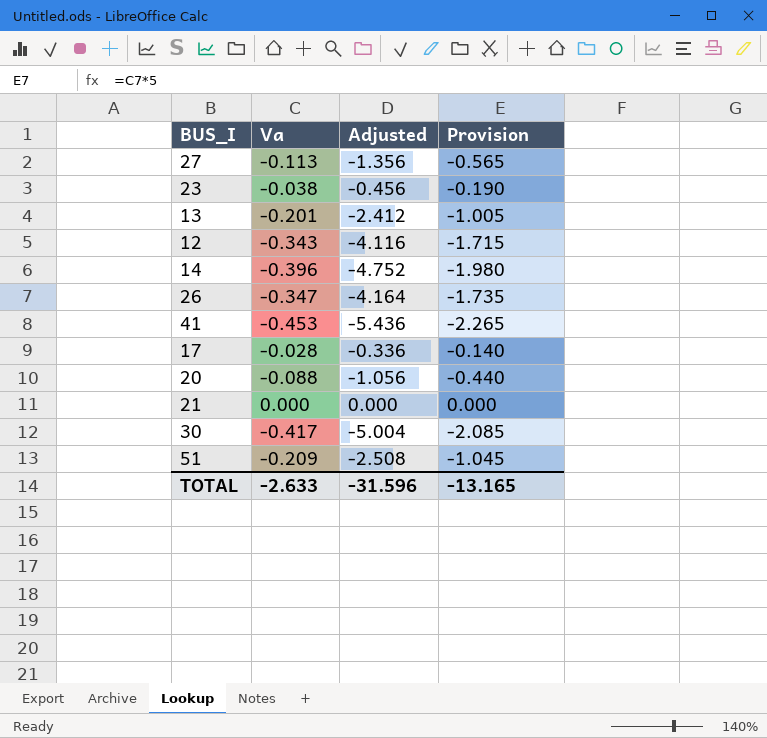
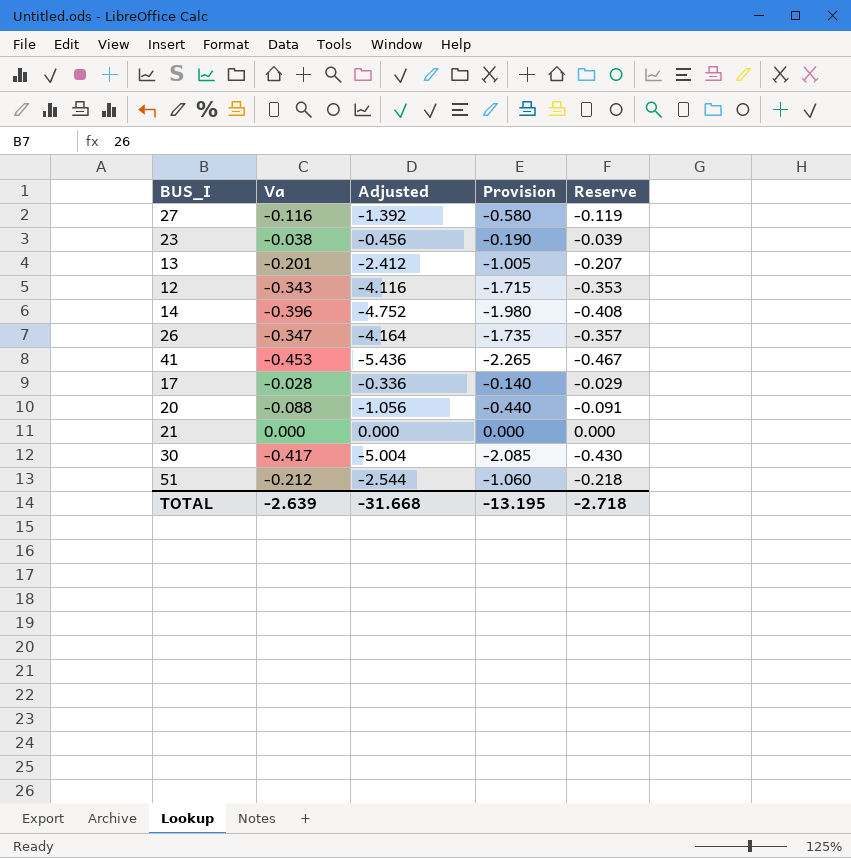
column Reserve | formula: none -> [Va] * 1.03
27 | Va: -0.113 -> -0.116
27 | Adjusted: -1.356 -> -1.392
27 | Provision: -0.565 -> -0.580
51 | Va: -0.209 -> -0.212
51 | Adjusted: -2.508 -> -2.544
51 | Provision: -1.045 -> -1.060
TOTAL | Va: -2.633 -> -2.639
TOTAL | Adjusted: -31.596 -> -31.668
TOTAL | Provision: -13.165 -> -13.195

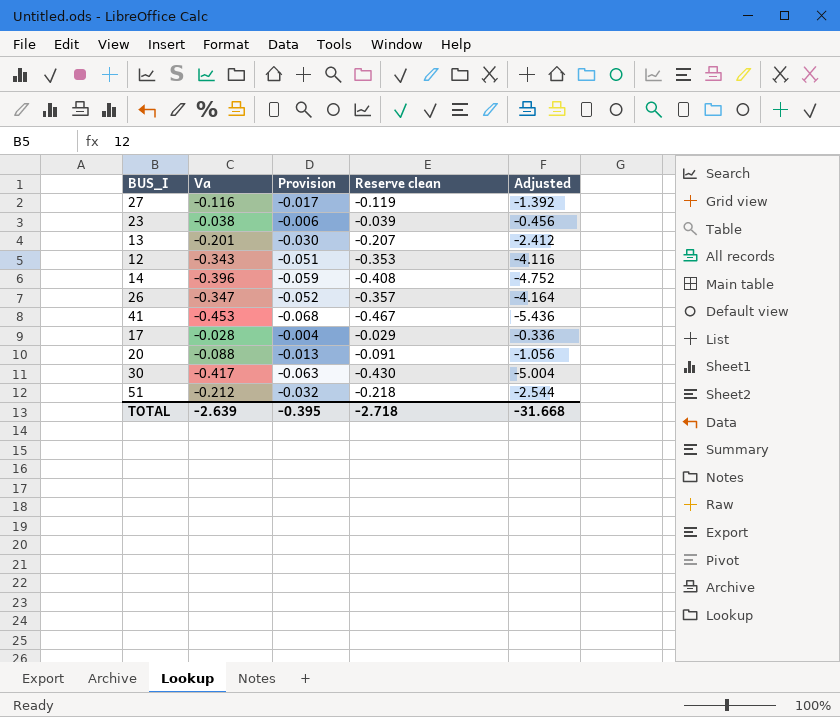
column Provision | formula: [Va] * 5 -> [Va] * 0.15
column name: Reserve -> Reserve clean
column Adjusted | position: 3 -> 5
row 21: 0.000 | 0.000 | 0.000 | 0.000 -> none
TOTAL | Provision: -13.195 -> -0.395

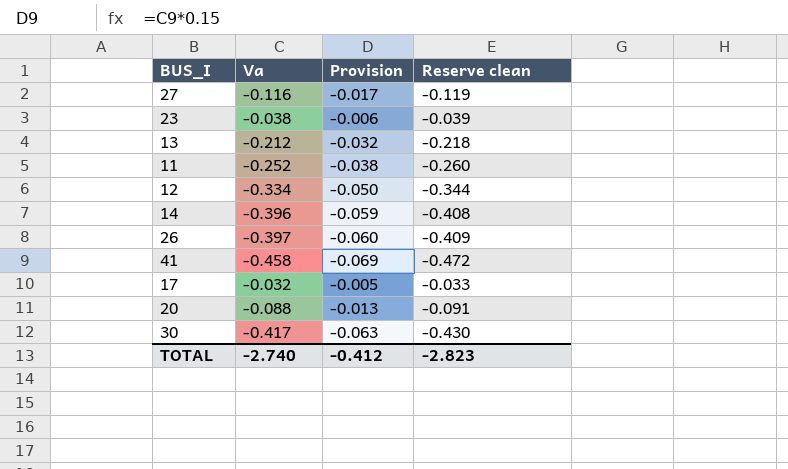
column Adjusted | formula: [Va] * 12 -> none
row 51: -0.212 | -0.032 | -0.218 | -2.544 -> none
13 | Va: -0.201 -> -0.212
13 | Provision: -0.030 -> -0.032
13 | Reserve clean: -0.207 -> -0.218
row 11: none -> -0.252 | -0.038 | -0.260
12 | Va: -0.343 -> -0.334
12 | Provision: -0.051 -> -0.050
12 | Reserve clean: -0.353 -> -0.344
26 | Va: -0.347 -> -0.397
26 | Provision: -0.052 -> -0.060
26 | Reserve clean: -0.357 -> -0.409
41 | Va: -0.453 -> -0.458
41 | Provision: -0.068 -> -0.069
41 | Reserve clean: -0.467 -> -0.472
17 | Va: -0.028 -> -0.032
17 | Provision: -0.004 -> -0.005
17 | Reserve clean: -0.029 -> -0.033
TOTAL | Va: -2.639 -> -2.740
TOTAL | Provision: -0.395 -> -0.412
TOTAL | Reserve clean: -2.718 -> -2.823

